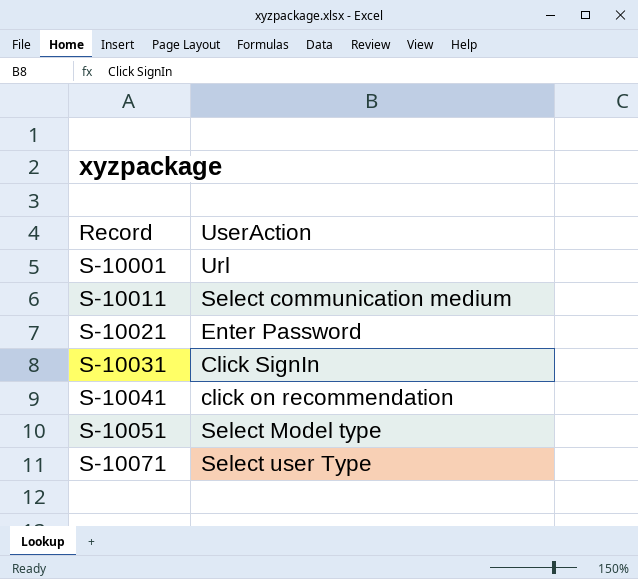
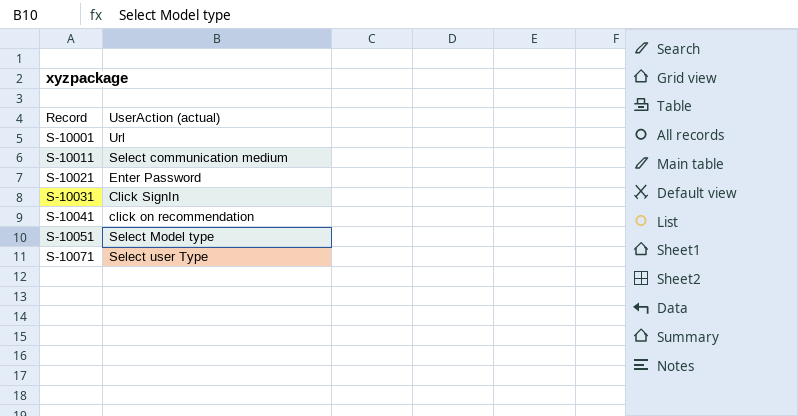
column name: UserAction -> UserAction (actual)

